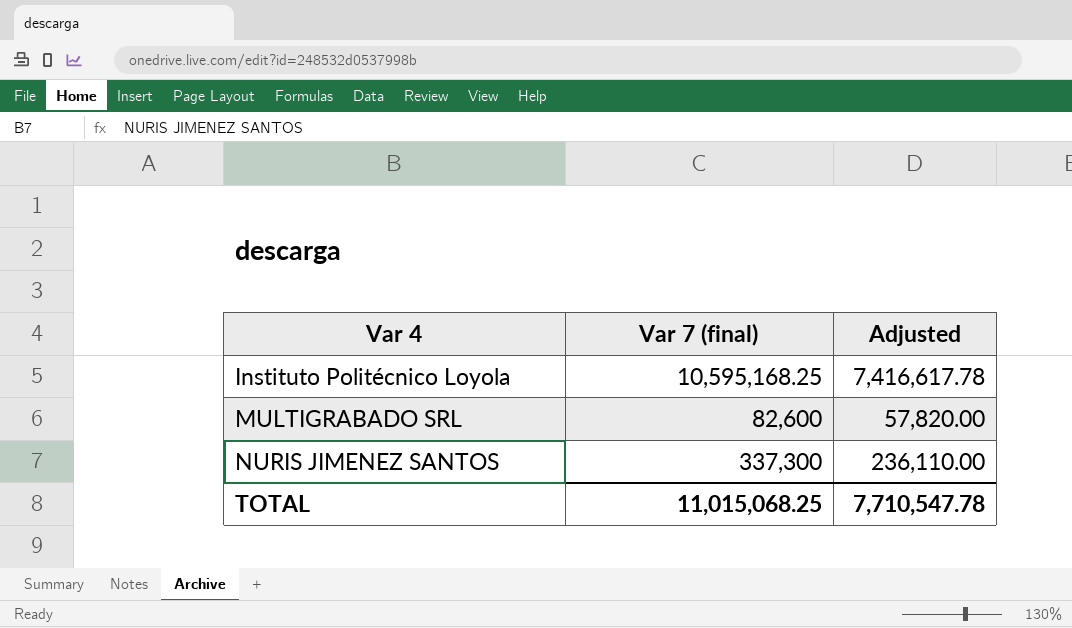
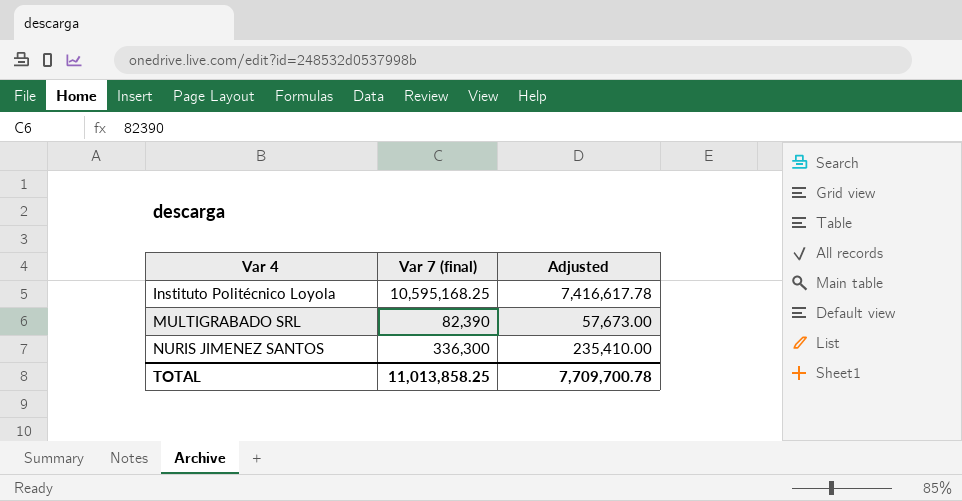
MULTIGRABADO SRL | Var 7 (final): 82,600 -> 82,390
MULTIGRABADO SRL | Adjusted: 57,820.00 -> 57,673.00
NURIS JIMENEZ SANTOS | Var 7 (final): 337,300 -> 336,300
NURIS JIMENEZ SANTOS | Adjusted: 236,110.00 -> 235,410.00
TOTAL | Var 7 (final): 11,015,068.25 -> 11,013,858.25
TOTAL | Adjusted: 7,710,547.78 -> 7,709,700.78

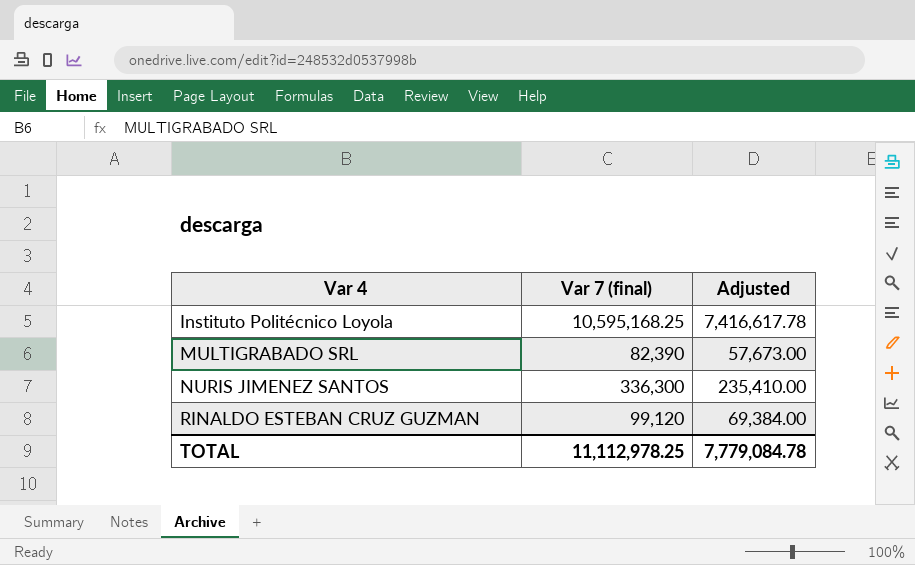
row RINALDO ESTEBAN CRUZ GUZMAN: none -> 99,120 | 69,384.00
TOTAL | Var 7 (final): 11,013,858.25 -> 11,112,978.25
TOTAL | Adjusted: 7,709,700.78 -> 7,779,084.78

